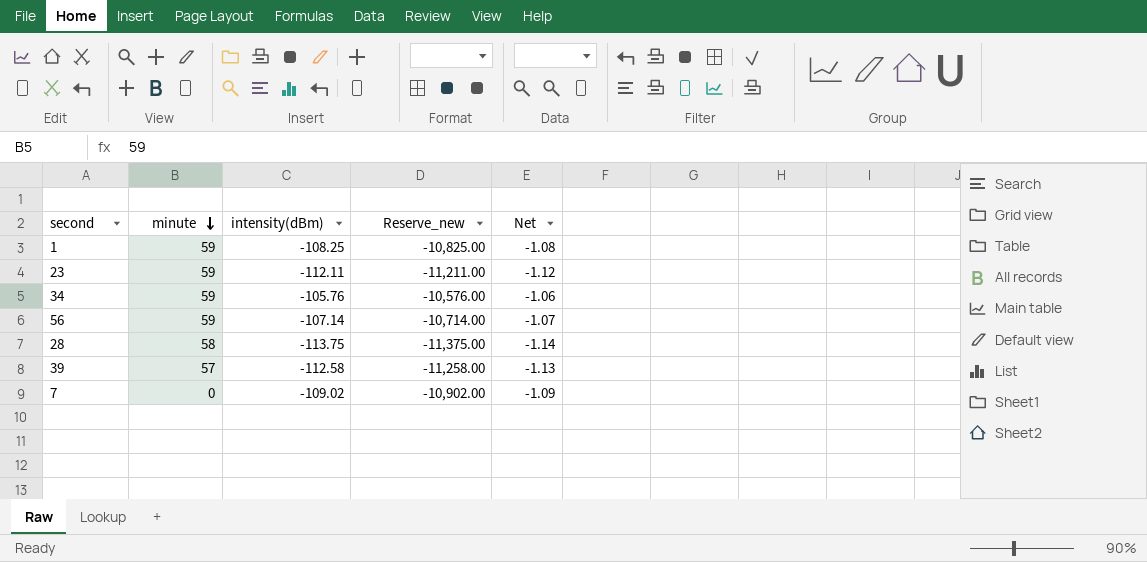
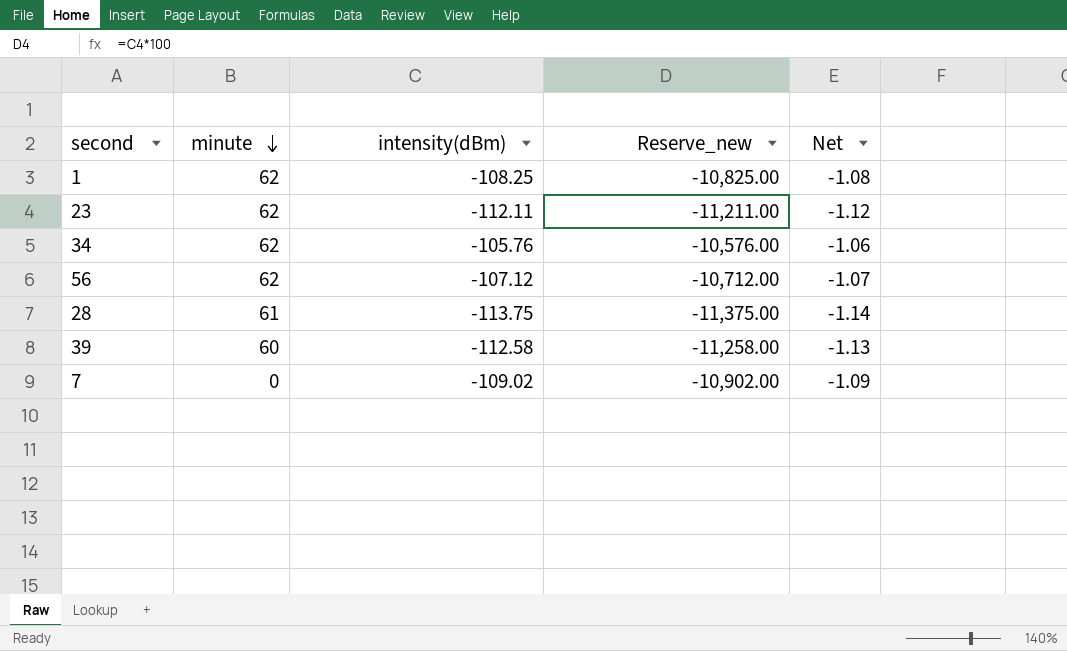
1 | minute: 59 -> 62
23 | minute: 59 -> 62
34 | minute: 59 -> 62
56 | minute: 59 -> 62
56 | intensity(dBm): -107.14 -> -107.12
56 | Reserve_new: -10,714.00 -> -10,712.00
28 | minute: 58 -> 61
39 | minute: 57 -> 60

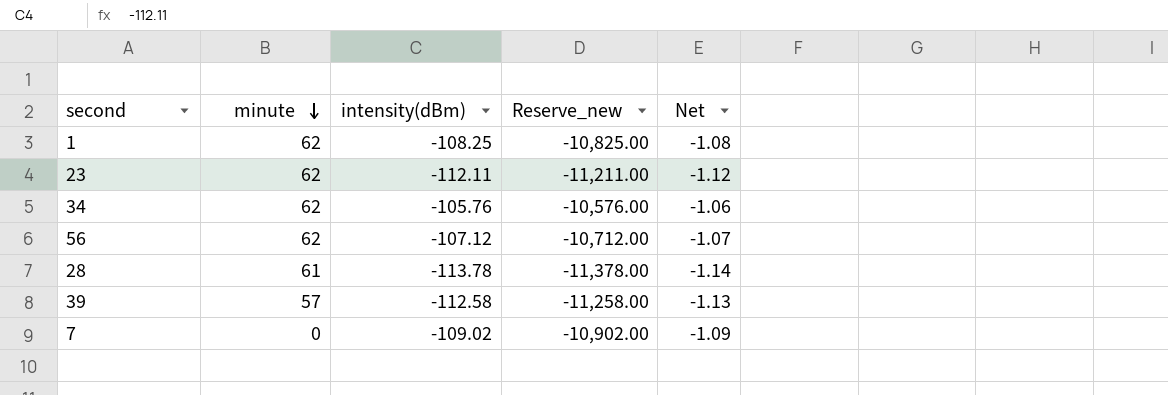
28 | intensity(dBm): -113.75 -> -113.78
28 | Reserve_new: -11,375.00 -> -11,378.00
39 | minute: 60 -> 57

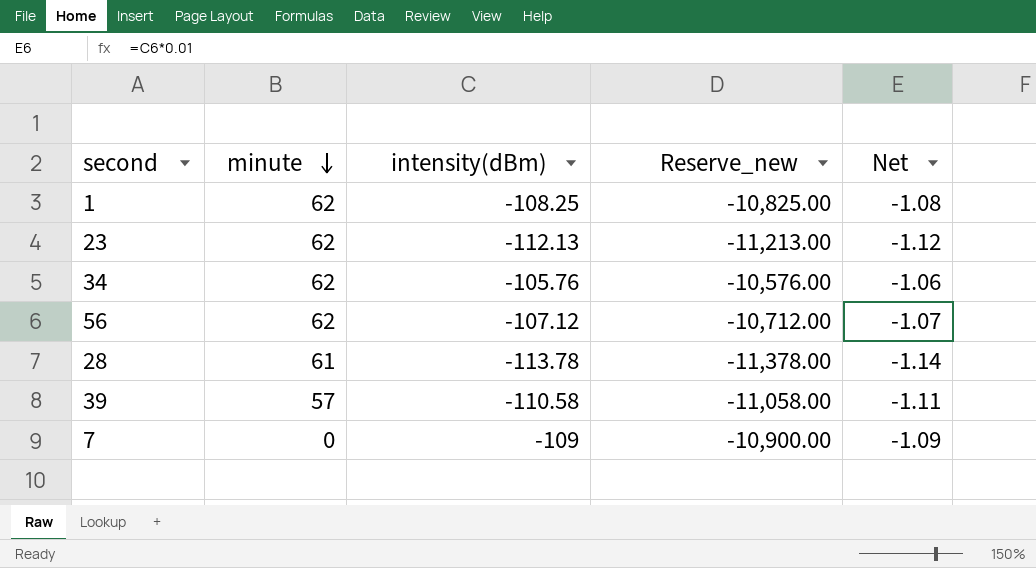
23 | intensity(dBm): -112.11 -> -112.13
23 | Reserve_new: -11,211.00 -> -11,213.00
39 | intensity(dBm): -112.58 -> -110.58
39 | Reserve_new: -11,258.00 -> -11,058.00
39 | Net: -1.13 -> -1.11
7 | intensity(dBm): -109.02 -> -109
7 | Reserve_new: -10,902.00 -> -10,900.00

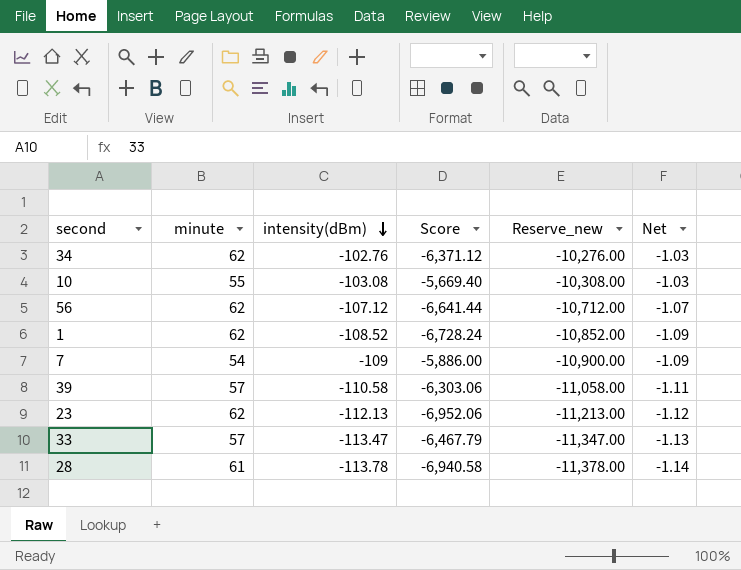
row order: minute descending -> intensity(dBm) descending
column Score | formula: none -> [minute] * [intensity(dBm)]
34 | intensity(dBm): -105.76 -> -102.76
34 | Reserve_new: -10,576.00 -> -10,276.00
34 | Net: -1.06 -> -1.03
row 10: none -> 55 | -103.08 | -5,669.40 | -10,308.00 | -1.03
1 | intensity(dBm): -108.25 -> -108.52
1 | Reserve_new: -10,825.00 -> -10,852.00
1 | Net: -1.08 -> -1.09
7 | minute: 0 -> 54
row 33: none -> 57 | -113.47 | -6,467.79 | -11,347.00 | -1.13

